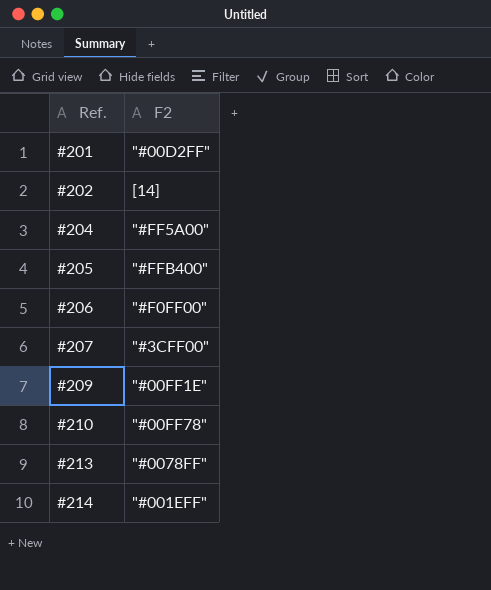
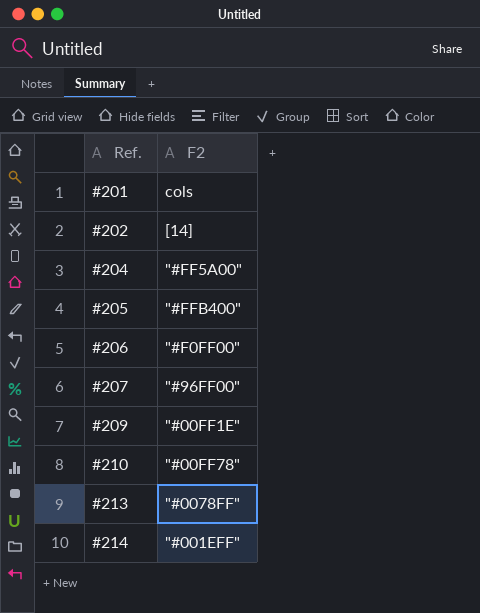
#201 | F2: "#00D2FF" -> cols
#207 | F2: "#3CFF00" -> "#96FF00"

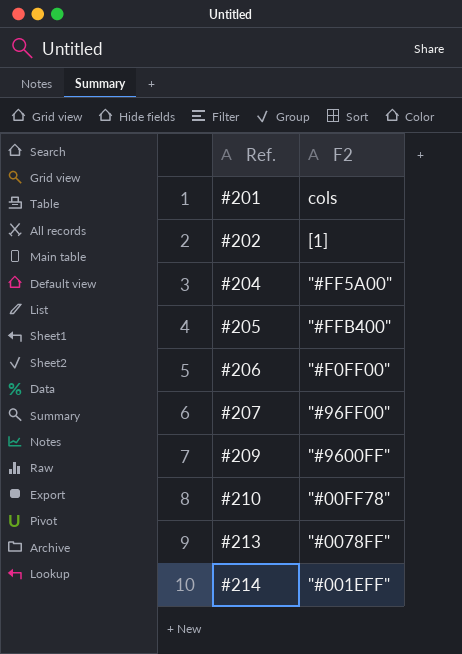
#202 | F2: [14] -> [1]
#209 | F2: "#00FF1E" -> "#9600FF"

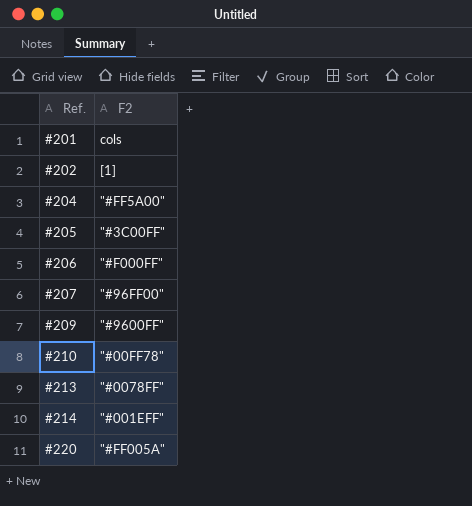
#205 | F2: "#FFB400" -> "#3C00FF"
#206 | F2: "#F0FF00" -> "#F000FF"
row #220: none -> "#FF005A"

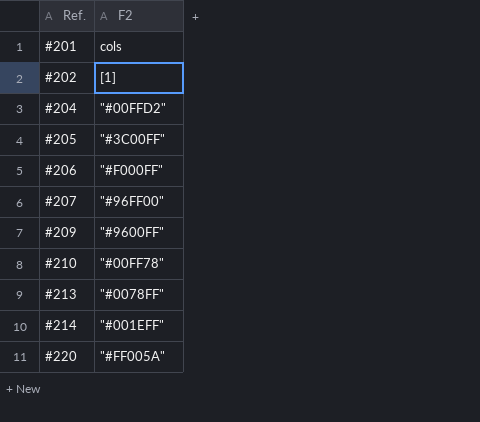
#204 | F2: "#FF5A00" -> "#00FFD2"

